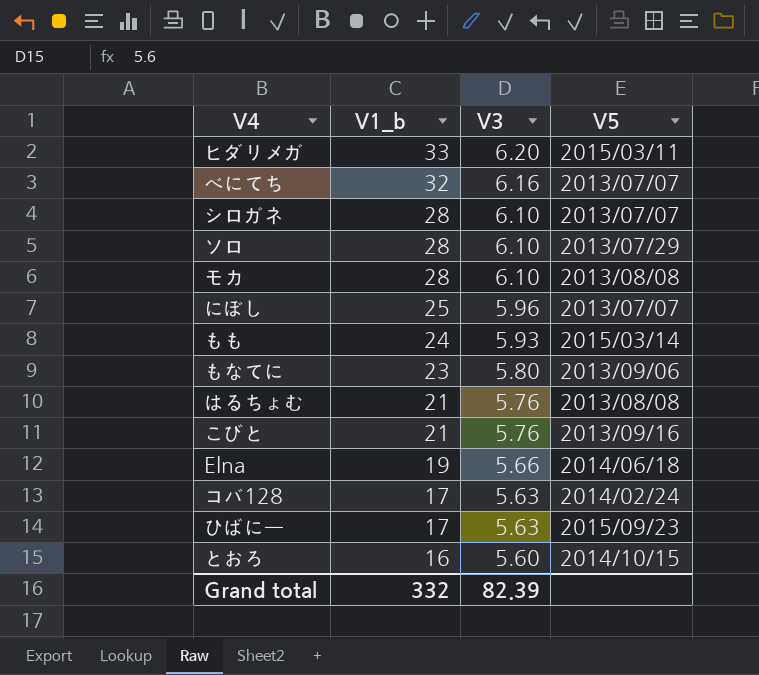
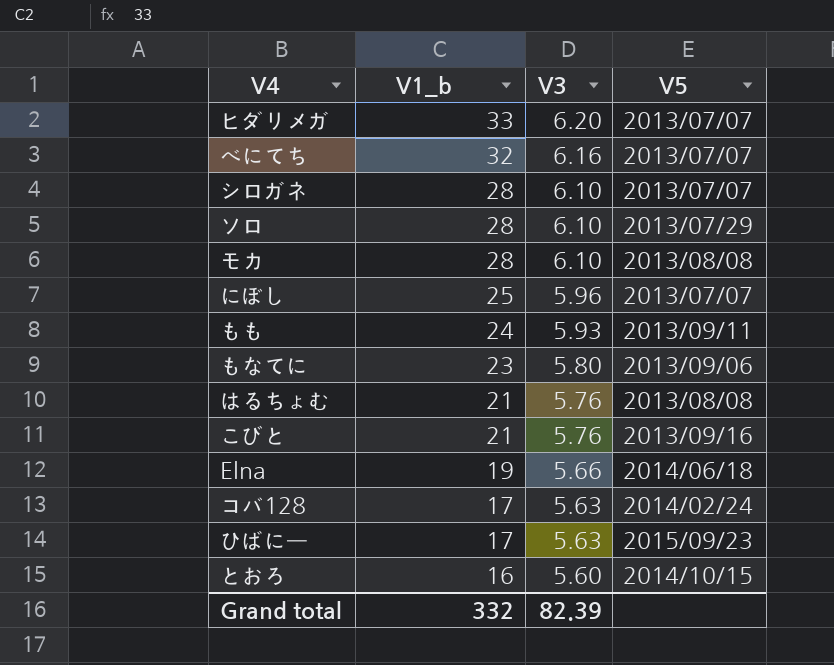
ヒダリメガ | V5: 2015/03/11 -> 2013/07/07
もも | V5: 2015/03/14 -> 2013/09/11

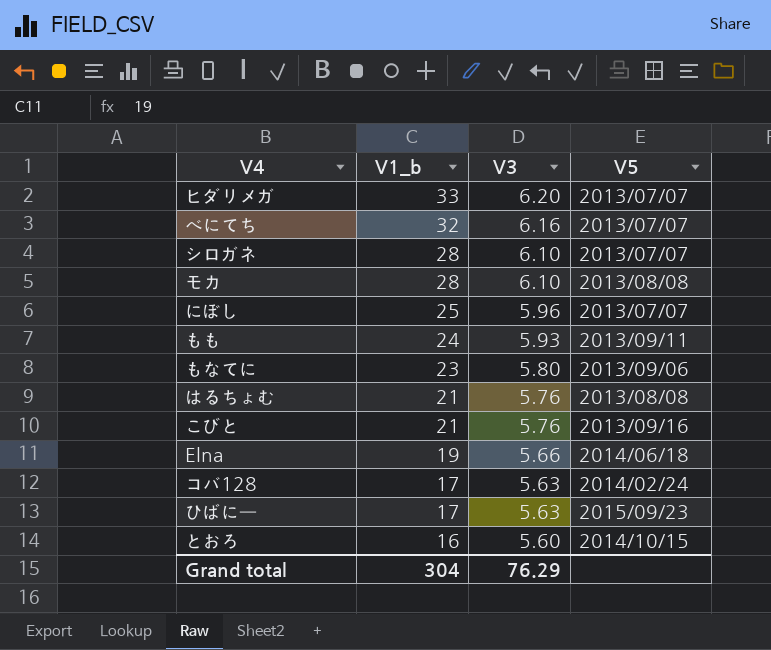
row ソロ: 28 | 6.10 | 2013/07/29 -> none
Grand total | V1_b: 332 -> 304
Grand total | V3: 82.39 -> 76.29

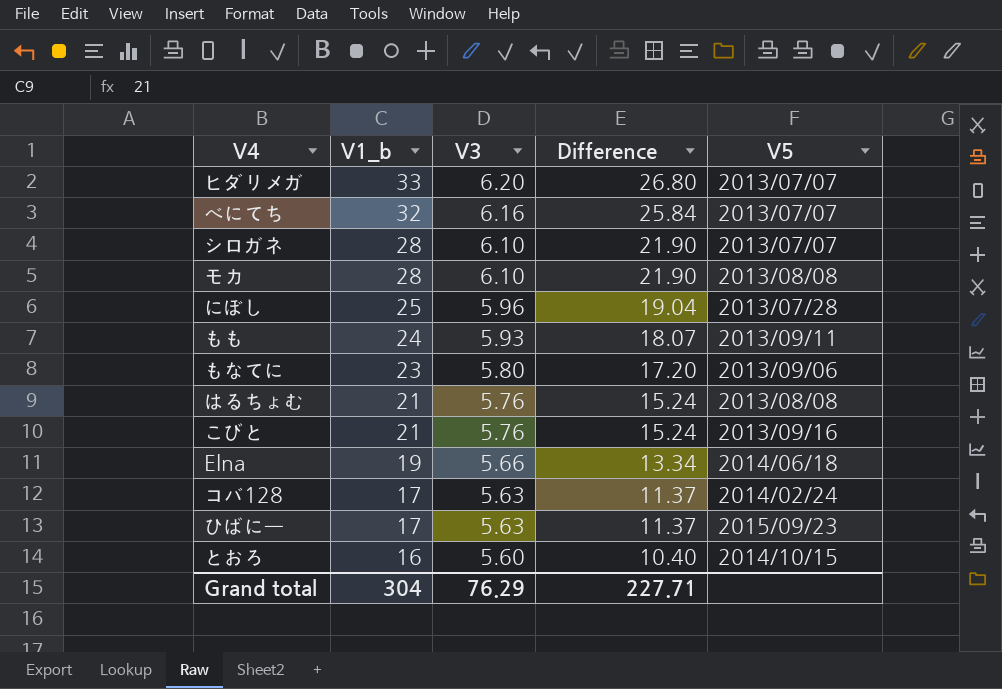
column Difference | formula: none -> [V1_b] - [V3]
にぼし | V5: 2013/07/07 -> 2013/07/28

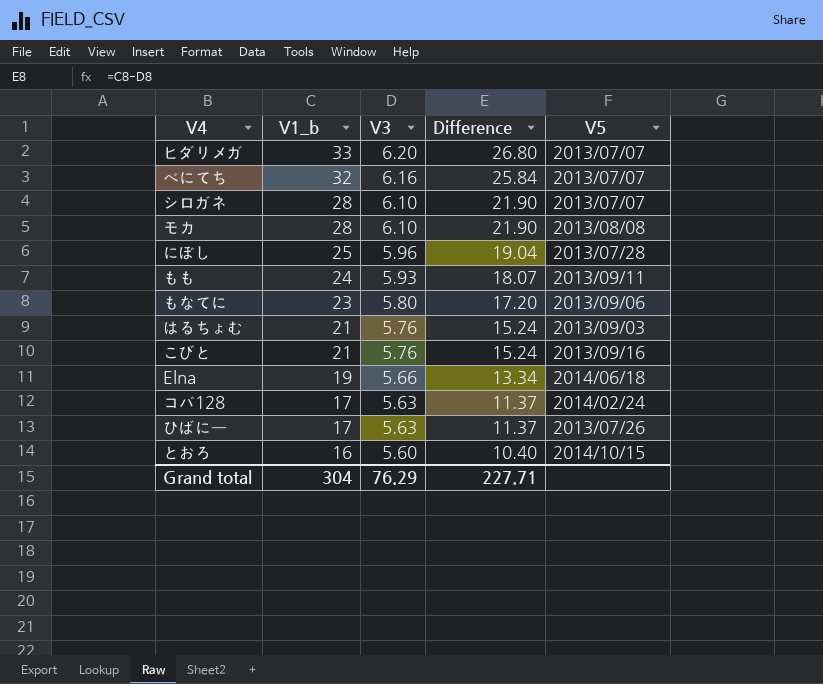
はるちょむ | V5: 2013/08/08 -> 2013/09/03
ひばにー | V5: 2015/09/23 -> 2013/07/26

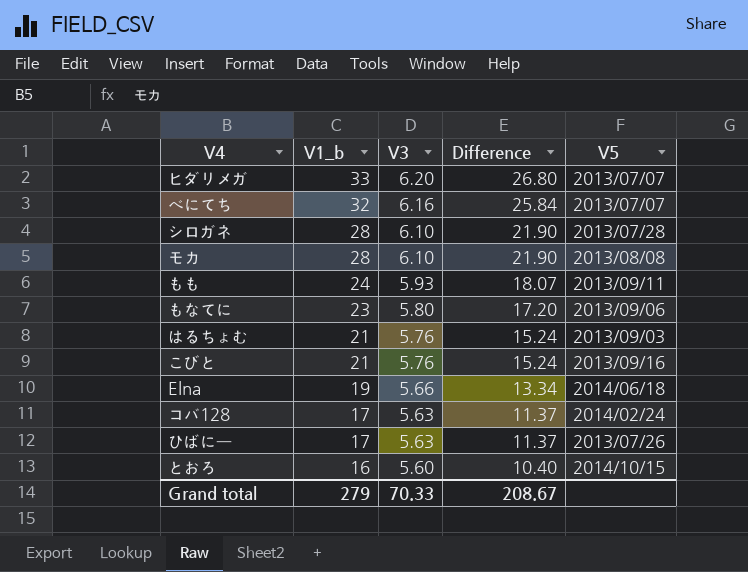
row にぼし: 25 | 5.96 | 19.04 | 2013/07/28 -> none
シロガネ | V5: 2013/07/07 -> 2013/07/28
Grand total | V1_b: 304 -> 279
Grand total | V3: 76.29 -> 70.33
Grand total | Difference: 227.71 -> 208.67

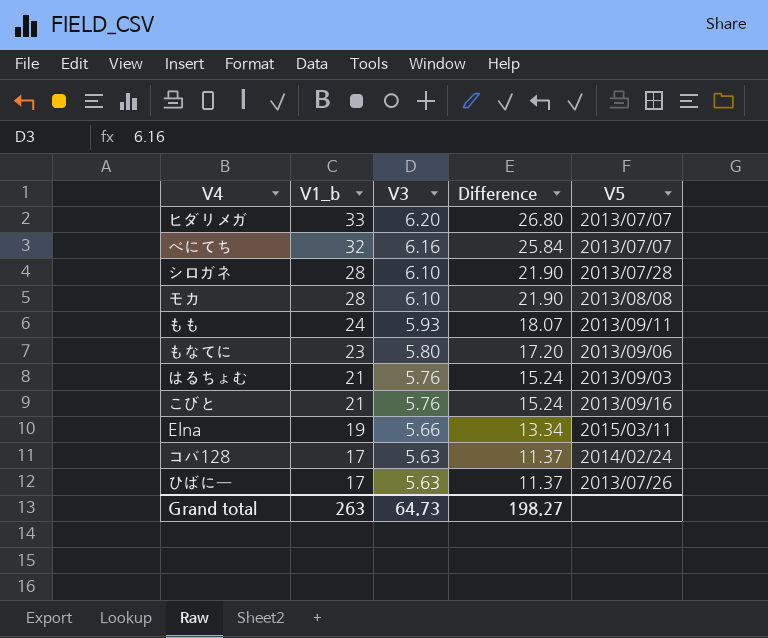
row とおろ: 16 | 5.60 | 10.40 | 2014/10/15 -> none
Elna | V5: 2014/06/18 -> 2015/03/11
Grand total | V1_b: 279 -> 263
Grand total | V3: 70.33 -> 64.73
Grand total | Difference: 208.67 -> 198.27

